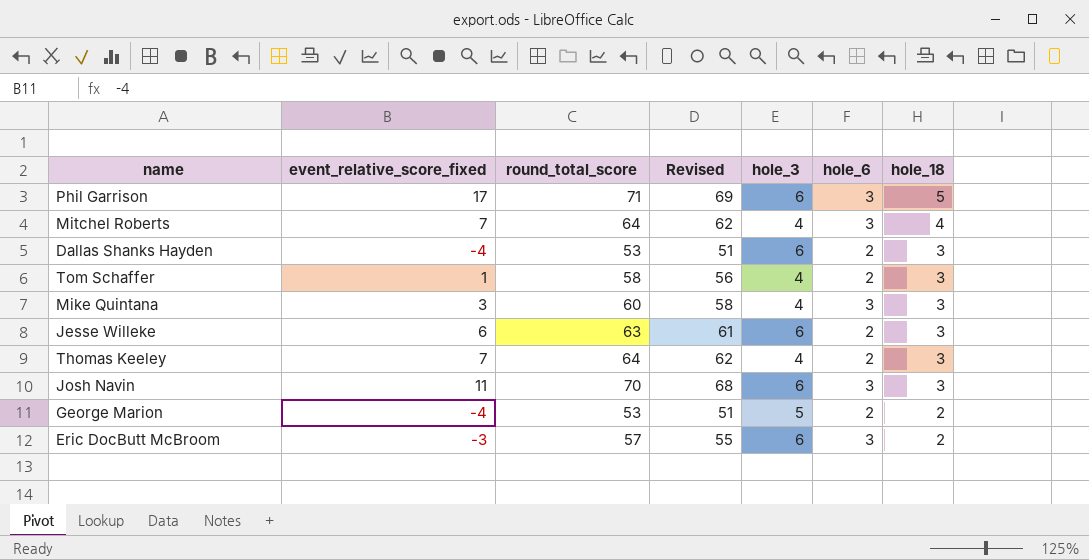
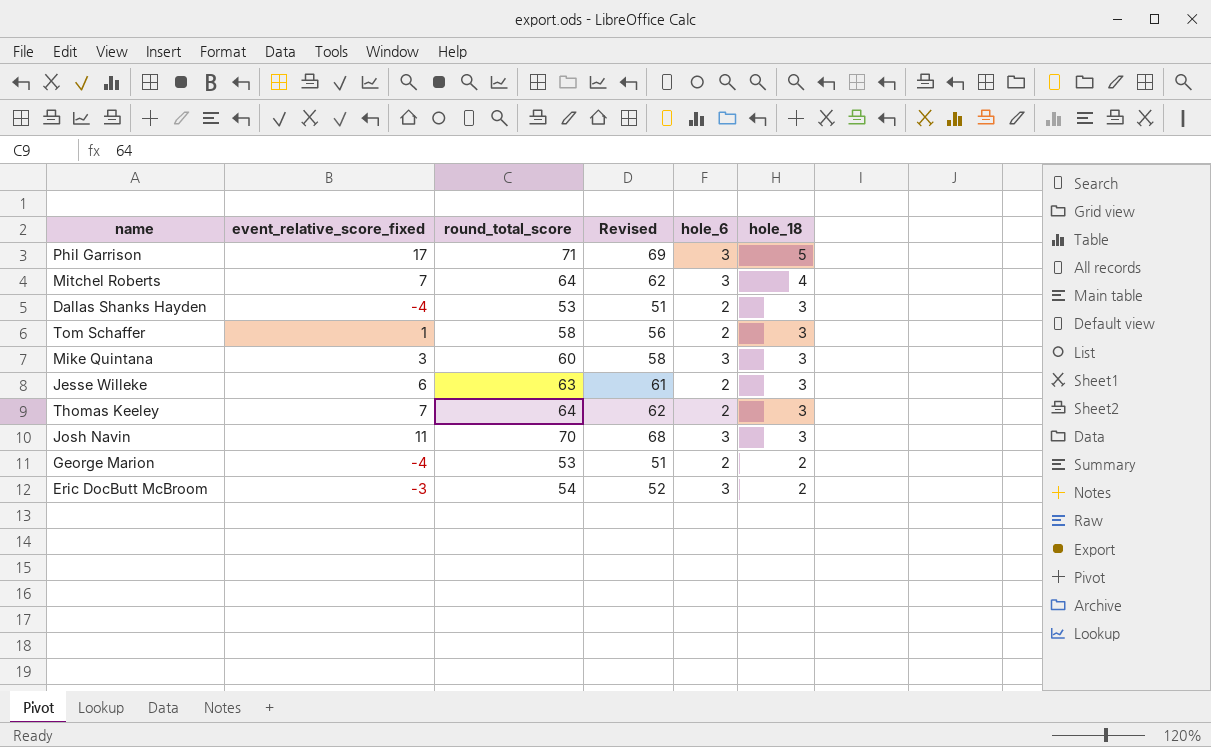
column hole_3 | position: 5 -> none
Eric DocButt McBroom | round_total_score: 57 -> 54
Eric DocButt McBroom | Revised: 55 -> 52

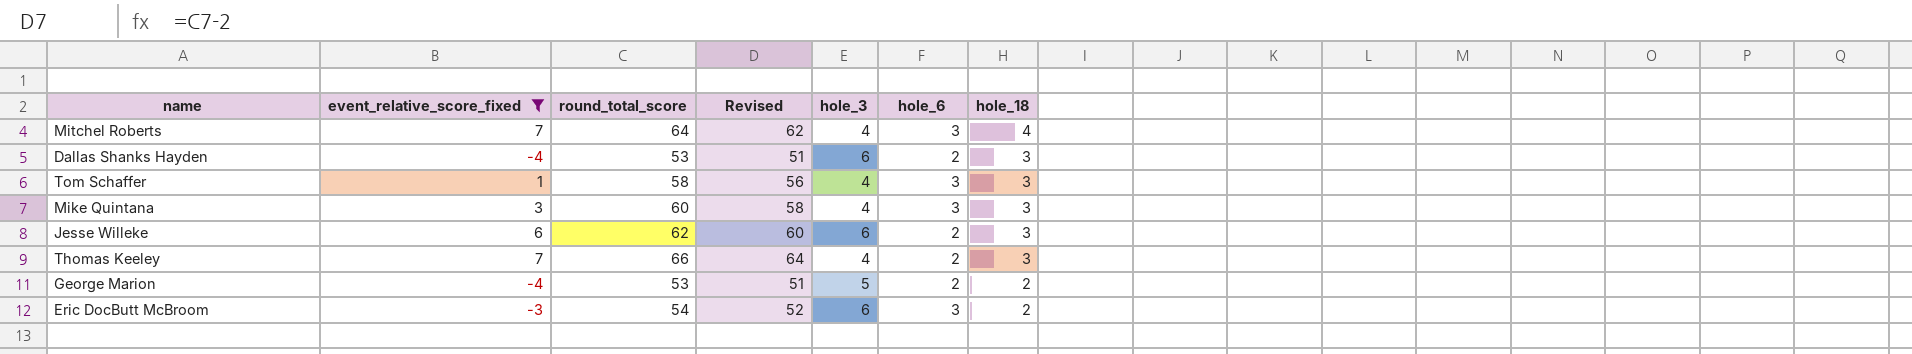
filter: none -> event_relative_score_fixed <= 7
column hole_3 | position: none -> 5
Tom Schaffer | hole_6: 2 -> 3
Jesse Willeke | round_total_score: 63 -> 62
Jesse Willeke | Revised: 61 -> 60
Thomas Keeley | round_total_score: 64 -> 66
Thomas Keeley | Revised: 62 -> 64

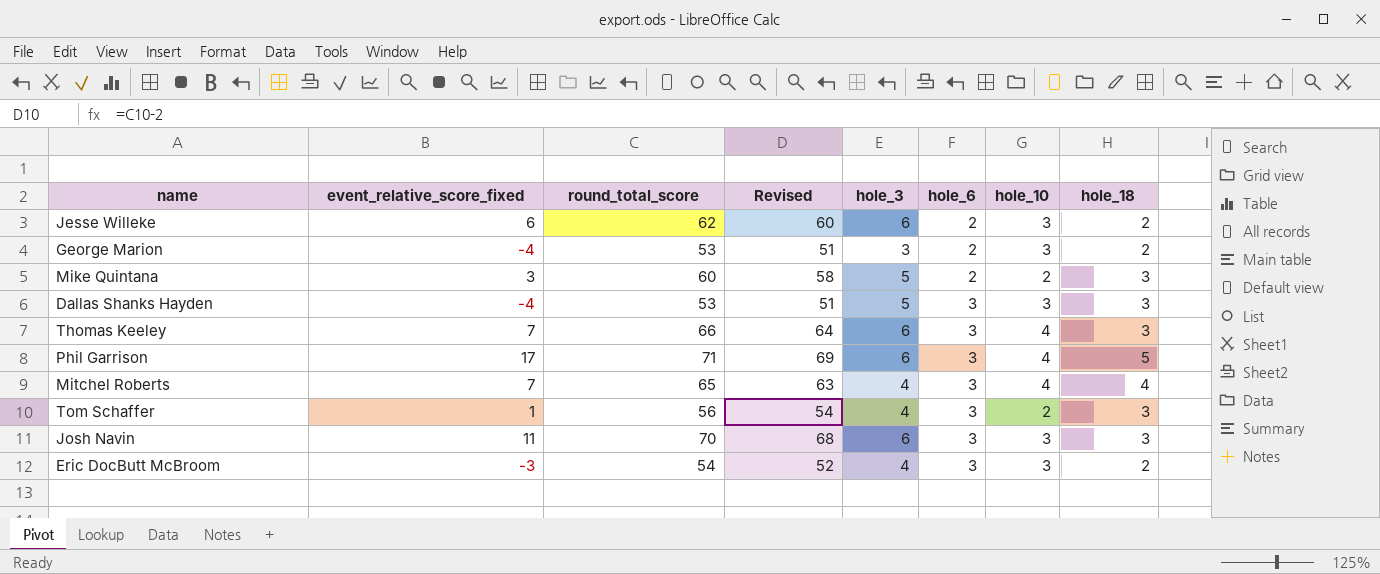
filter: event_relative_score_fixed <= 7 -> none
row order: hole_18 descending -> hole_6 ascending
column hole_10 | position: none -> 7
Jesse Willeke | hole_18: 3 -> 2
George Marion | hole_3: 5 -> 3
Mike Quintana | hole_3: 4 -> 5
Mike Quintana | hole_6: 3 -> 2
Dallas Shanks Hayden | hole_3: 6 -> 5
Dallas Shanks Hayden | hole_6: 2 -> 3
Thomas Keeley | hole_3: 4 -> 6
Thomas Keeley | hole_6: 2 -> 3
Mitchel Roberts | round_total_score: 64 -> 65
Mitchel Roberts | Revised: 62 -> 63
Tom Schaffer | round_total_score: 58 -> 56
Tom Schaffer | Revised: 56 -> 54
Eric DocButt McBroom | hole_3: 6 -> 4

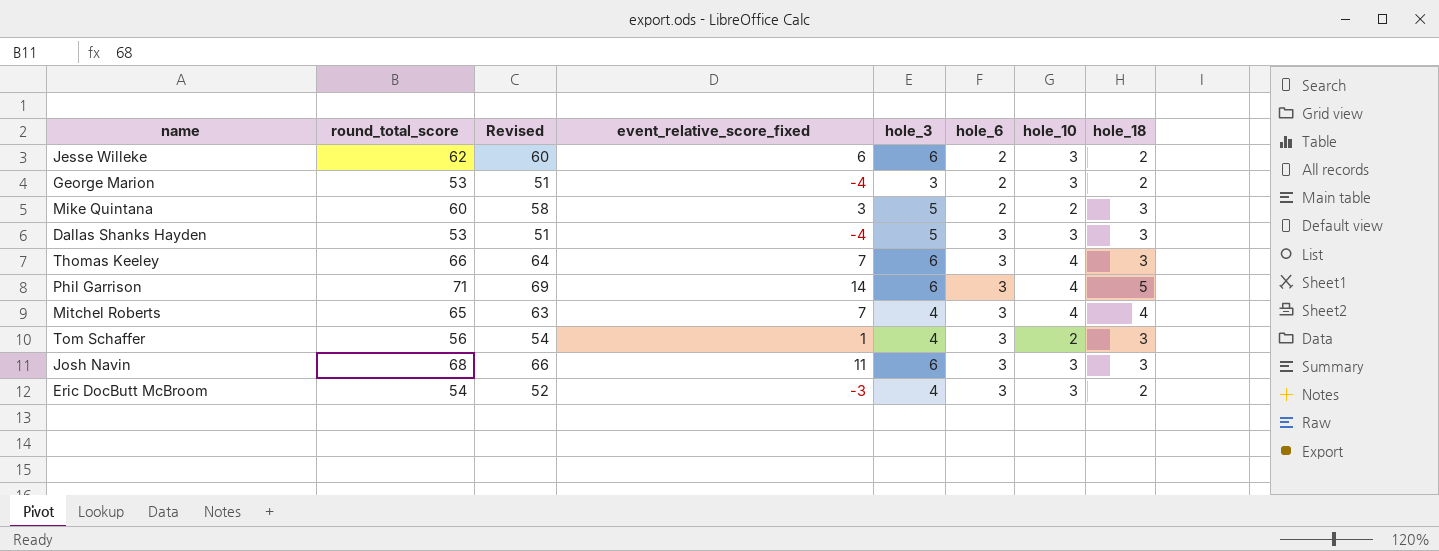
column event_relative_score_fixed | position: 2 -> 4
Phil Garrison | event_relative_score_fixed: 17 -> 14
Josh Navin | round_total_score: 70 -> 68
Josh Navin | Revised: 68 -> 66

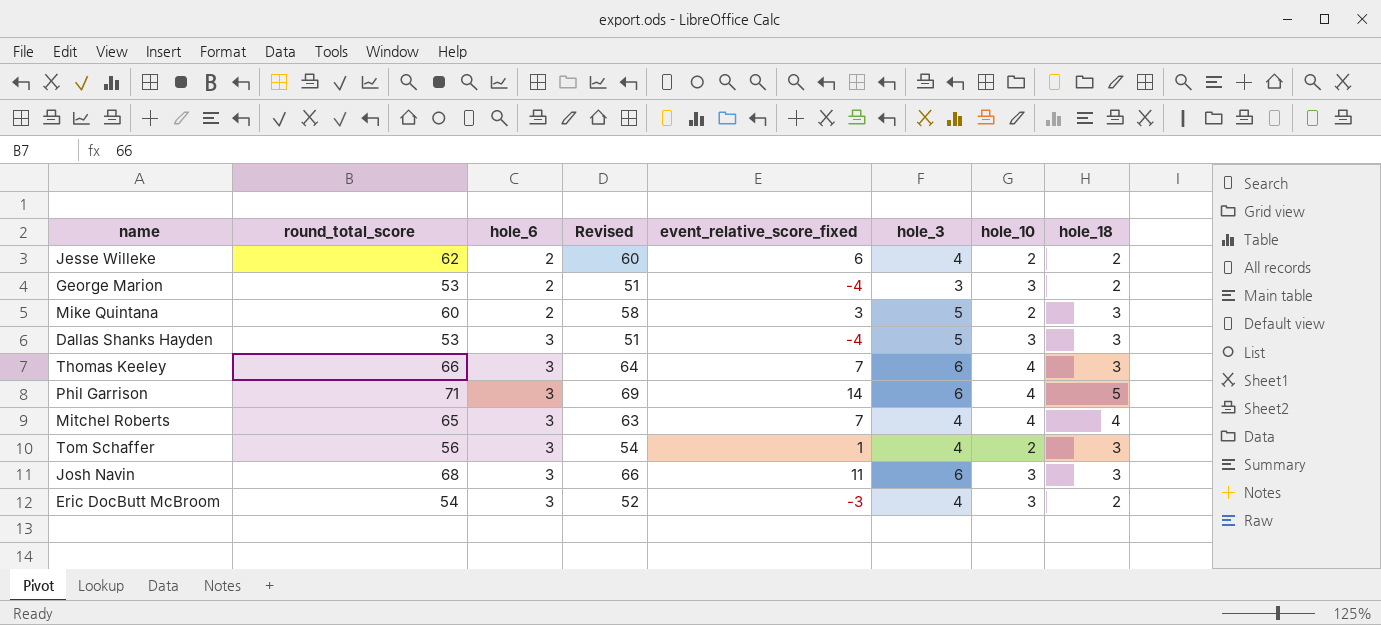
column hole_6 | position: 6 -> 3
Jesse Willeke | hole_3: 6 -> 4
Jesse Willeke | hole_10: 3 -> 2

